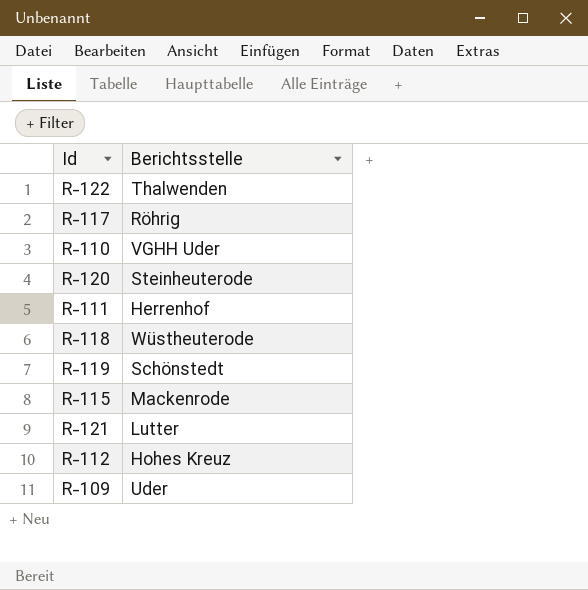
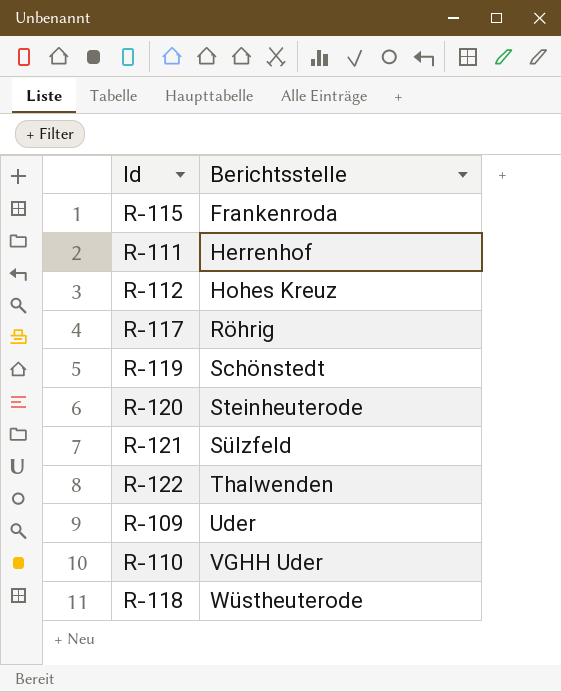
row order: none -> Berichtsstelle ascending
R-115 | Berichtsstelle: Mackenrode -> Frankenroda
R-121 | Berichtsstelle: Lutter -> Sülzfeld

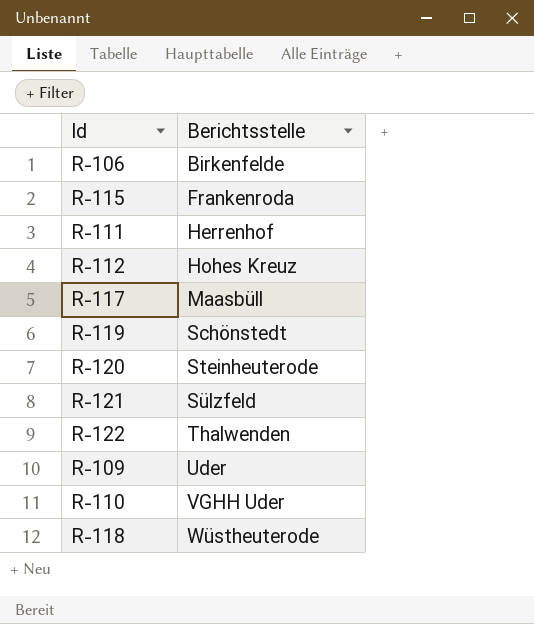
row R-106: none -> Birkenfelde
R-117 | Berichtsstelle: Röhrig -> Maasbüll

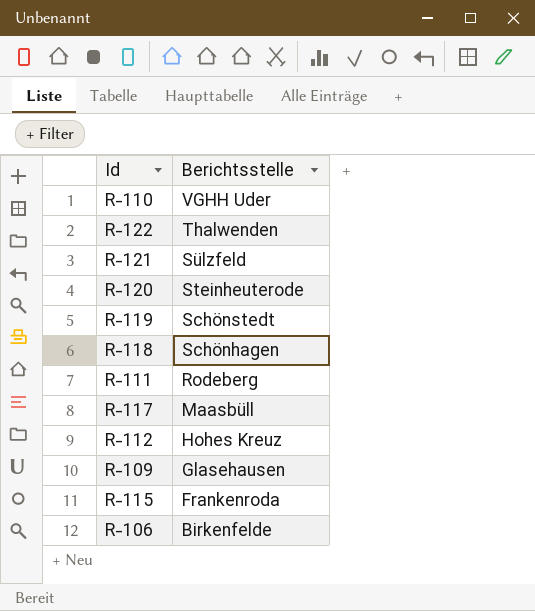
row order: Berichtsstelle ascending -> Berichtsstelle descending
R-118 | Berichtsstelle: Wüstheuterode -> Schönhagen
R-111 | Berichtsstelle: Herrenhof -> Rodeberg
R-109 | Berichtsstelle: Uder -> Glasehausen

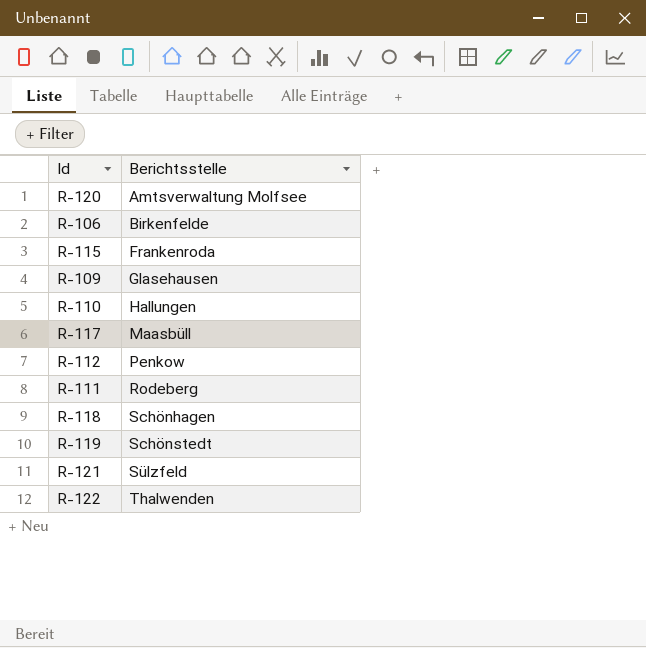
row order: Berichtsstelle descending -> Berichtsstelle ascending
R-120 | Berichtsstelle: Steinheuterode -> Amtsverwaltung Molfsee
R-110 | Berichtsstelle: VGHH Uder -> Hallungen
R-112 | Berichtsstelle: Hohes Kreuz -> Penkow

